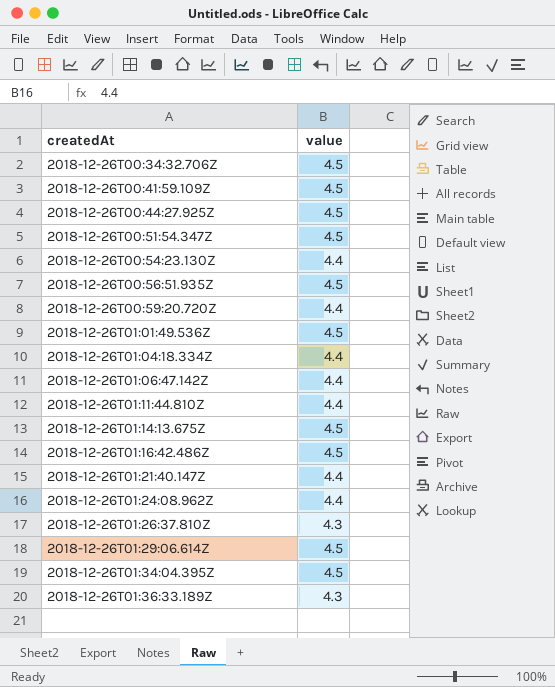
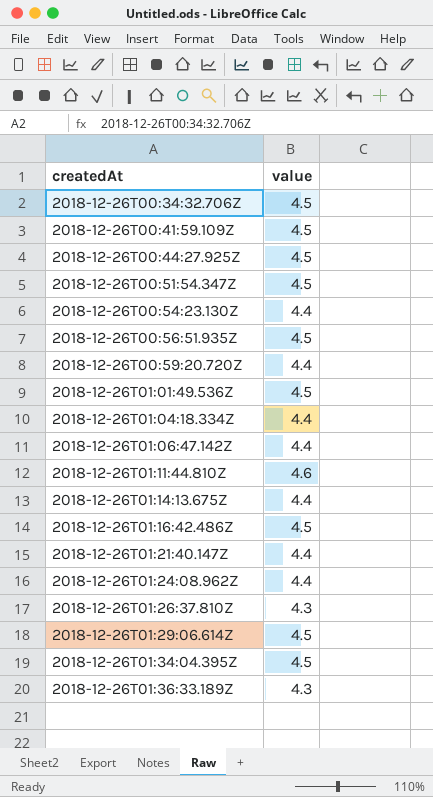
2018-12-26T01:11:44.810Z | value: 4.4 -> 4.6
2018-12-26T01:14:13.675Z | value: 4.5 -> 4.4

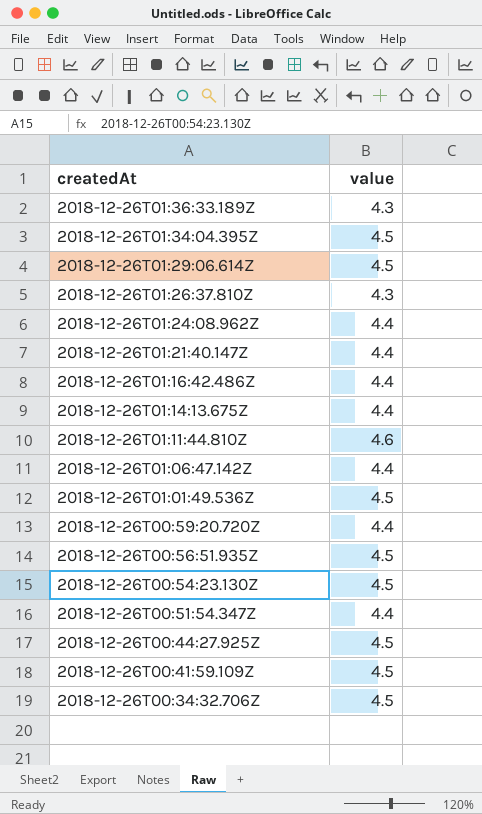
row order: createdAt ascending -> createdAt descending
row 2018-12-26T01:04:18.334Z: 4.4 -> none
2018-12-26T01:16:42.486Z | value: 4.5 -> 4.4
2018-12-26T00:54:23.130Z | value: 4.4 -> 4.5
2018-12-26T00:51:54.347Z | value: 4.5 -> 4.4

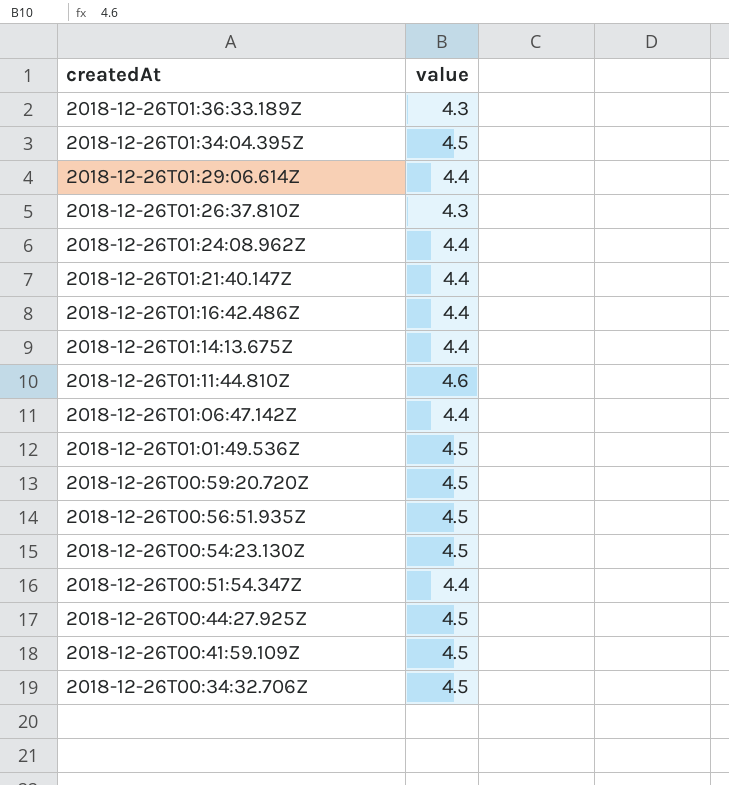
2018-12-26T01:29:06.614Z | value: 4.5 -> 4.4
2018-12-26T00:59:20.720Z | value: 4.4 -> 4.5

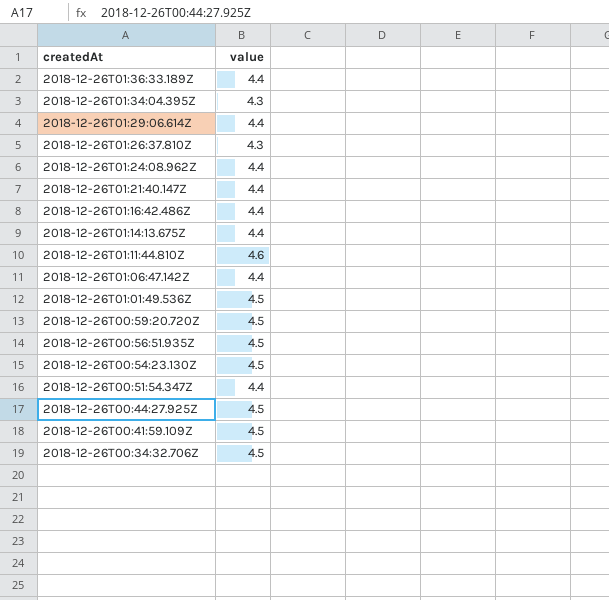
2018-12-26T01:36:33.189Z | value: 4.3 -> 4.4
2018-12-26T01:34:04.395Z | value: 4.5 -> 4.3

